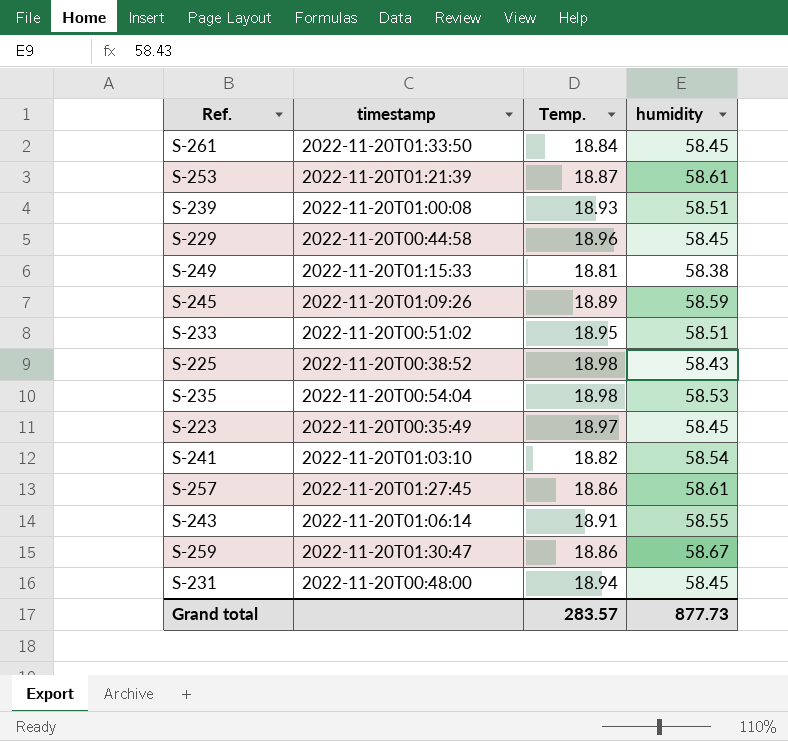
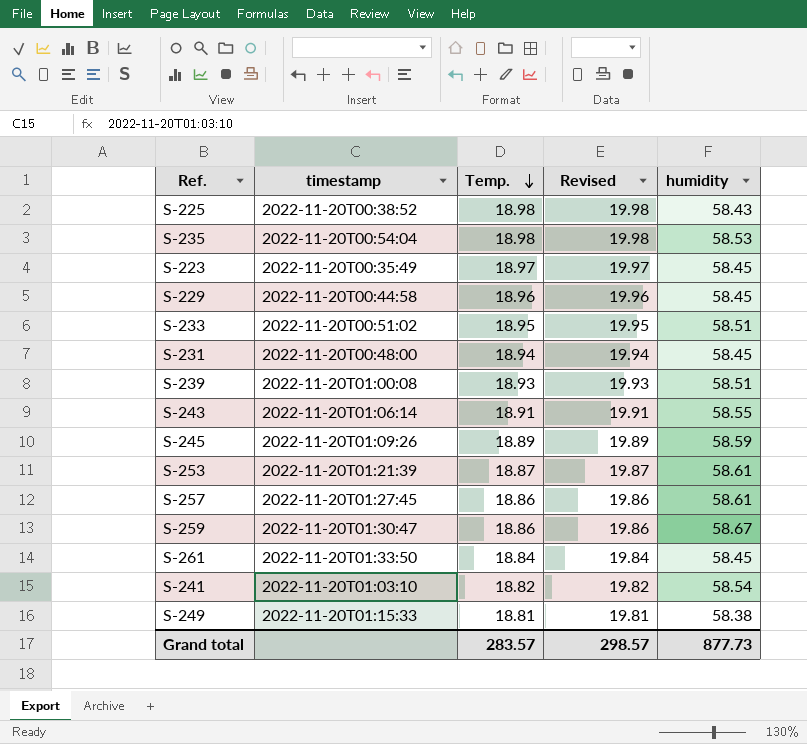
row order: none -> Temp. descending
column Revised | formula: none -> [Temp.] + 1

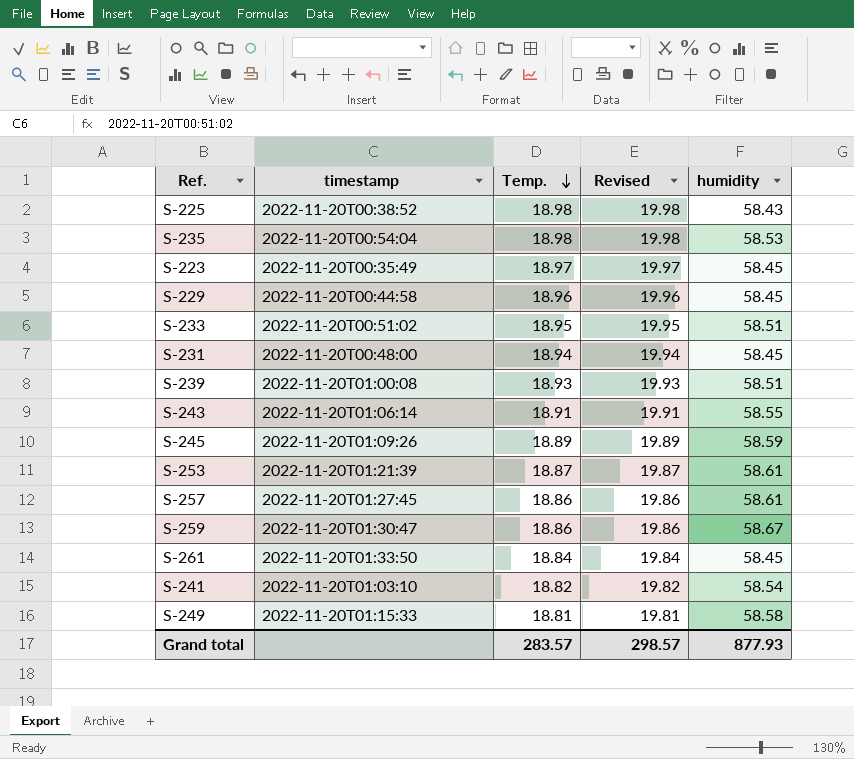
S-249 | humidity: 58.38 -> 58.58
Grand total | humidity: 877.73 -> 877.93

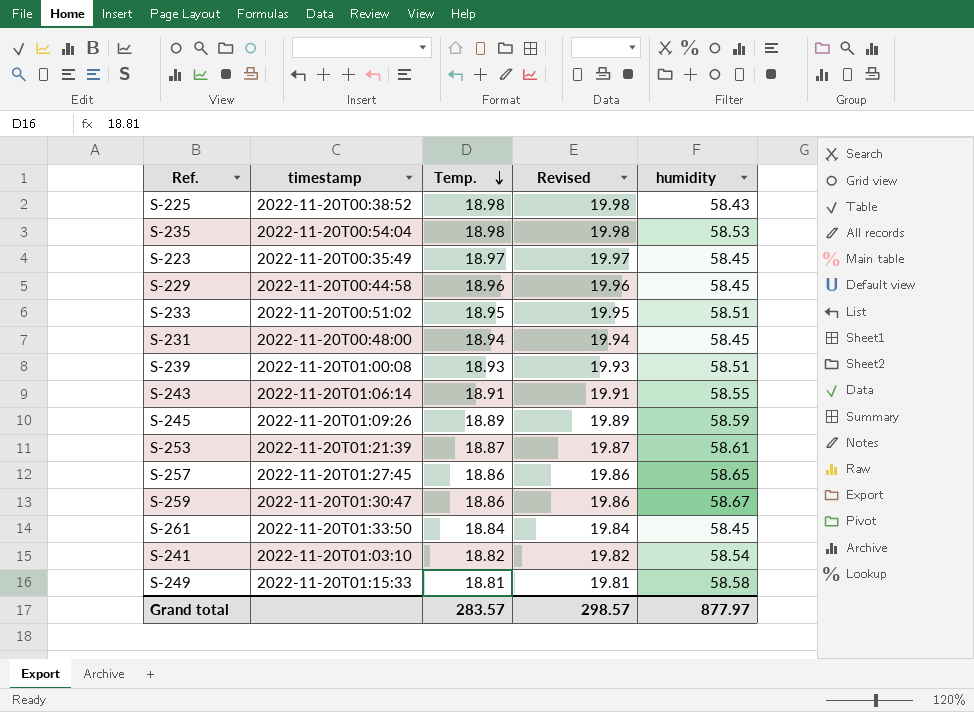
S-257 | humidity: 58.61 -> 58.65
Grand total | humidity: 877.93 -> 877.97

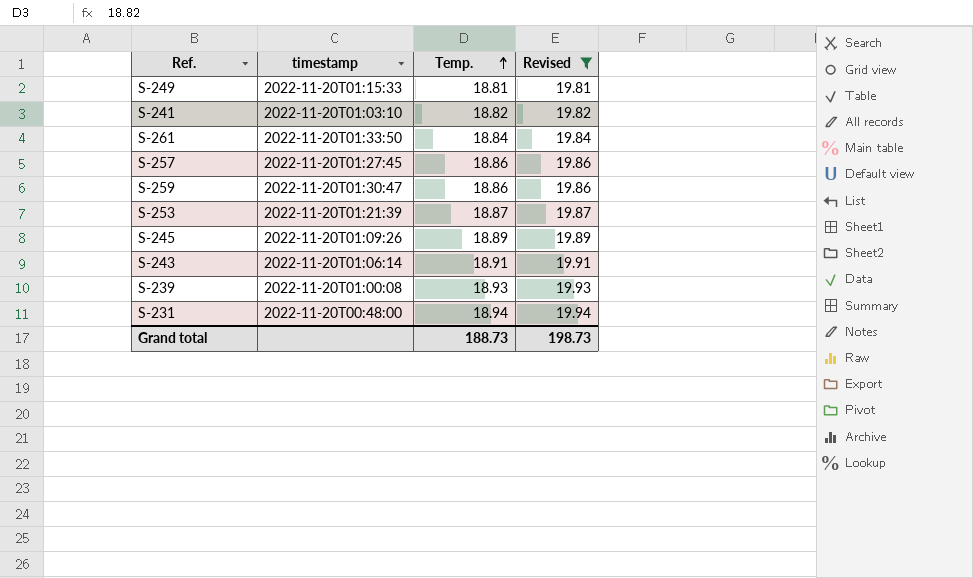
filter: none -> Revised <= 19.94
row order: Temp. descending -> Temp. ascending
column humidity | position: 5 -> none
Grand total | Temp.: 283.57 -> 188.73
Grand total | Revised: 298.57 -> 198.73

